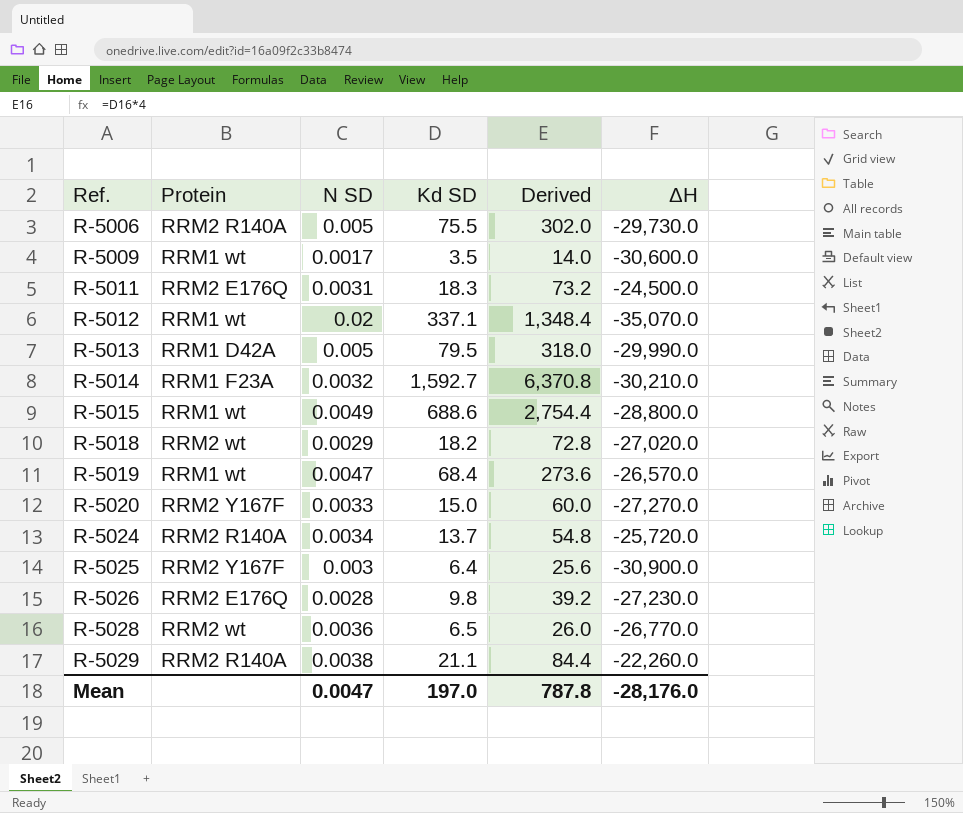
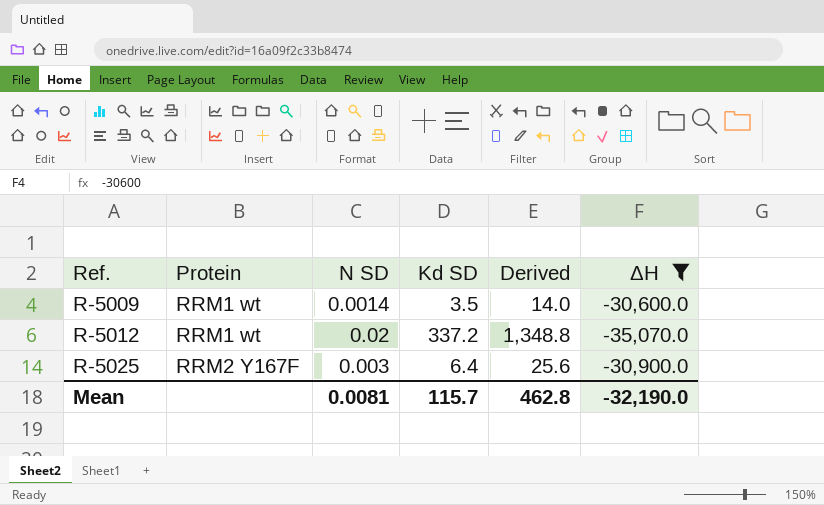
filter: none -> ΔH <= -30,600.0
R-5009 | N SD: 0.0017 -> 0.0014
R-5012 | Kd SD: 337.1 -> 337.2
R-5012 | Derived: 1,348.4 -> 1,348.8
Mean | N SD: 0.0047 -> 0.0081
Mean | Kd SD: 197.0 -> 115.7
Mean | Derived: 787.8 -> 462.8
Mean | ΔH: -28,176.0 -> -32,190.0

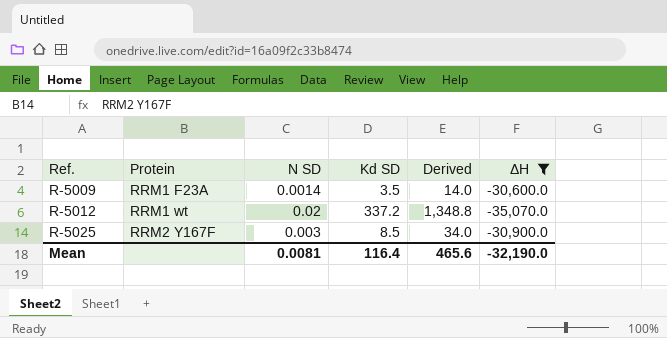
R-5009 | Protein: RRM1 wt -> RRM1 F23A
R-5025 | Kd SD: 6.4 -> 8.5
R-5025 | Derived: 25.6 -> 34.0
Mean | Kd SD: 115.7 -> 116.4
Mean | Derived: 462.8 -> 465.6

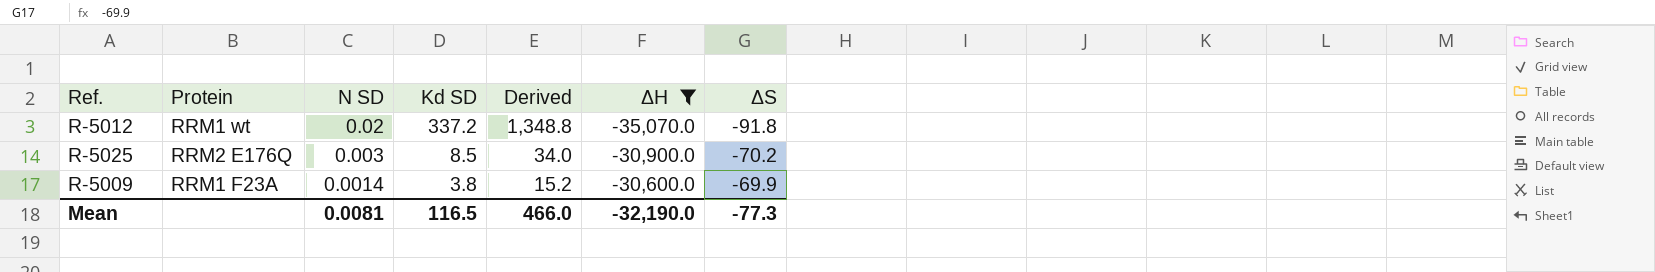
row order: Ref. ascending -> N SD descending
column ΔS | position: none -> 7
R-5025 | Protein: RRM2 Y167F -> RRM2 E176Q
R-5009 | Kd SD: 3.5 -> 3.8
R-5009 | Derived: 14.0 -> 15.2
Mean | Kd SD: 116.4 -> 116.5
Mean | Derived: 465.6 -> 466.0

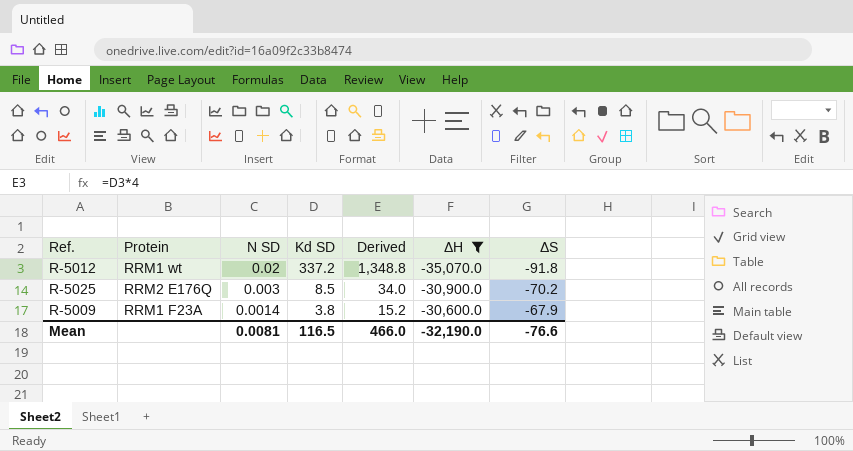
R-5009 | ΔS: -69.9 -> -67.9
Mean | ΔS: -77.3 -> -76.6

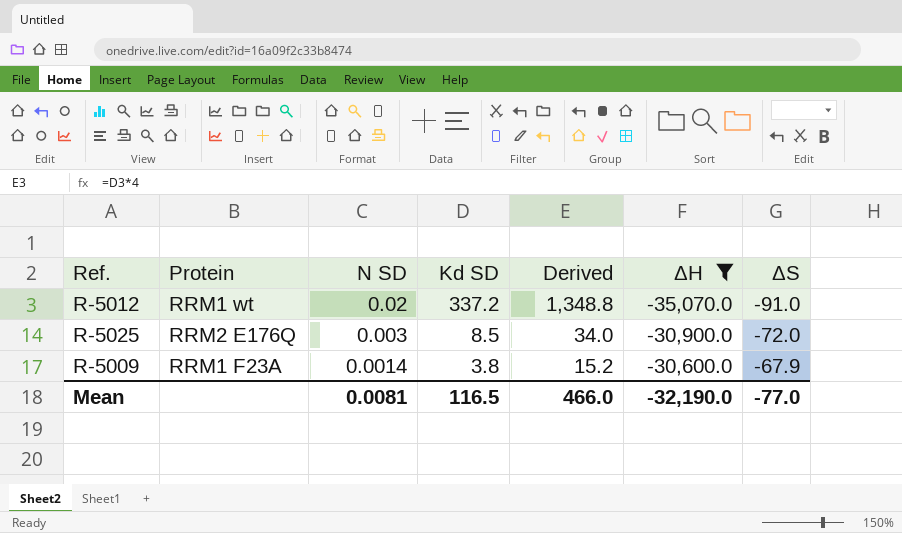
R-5012 | ΔS: -91.8 -> -91.0
R-5025 | ΔS: -70.2 -> -72.0
Mean | ΔS: -76.6 -> -77.0

